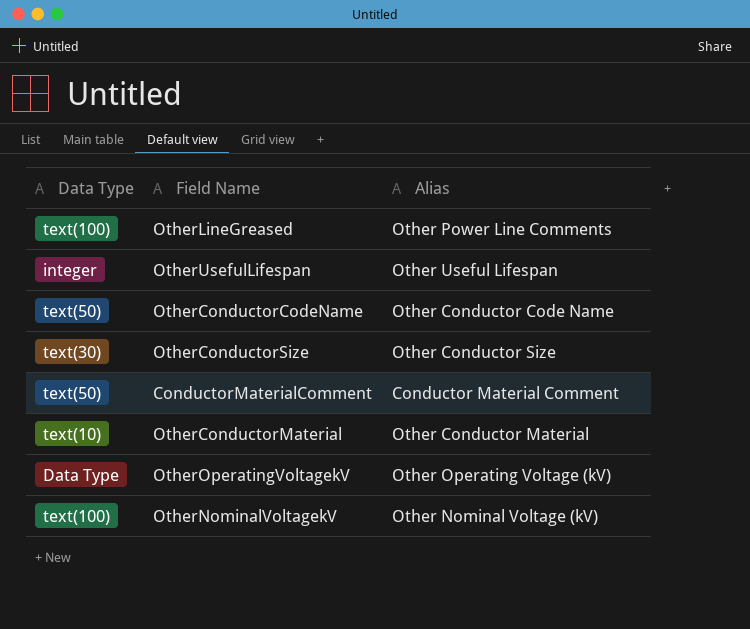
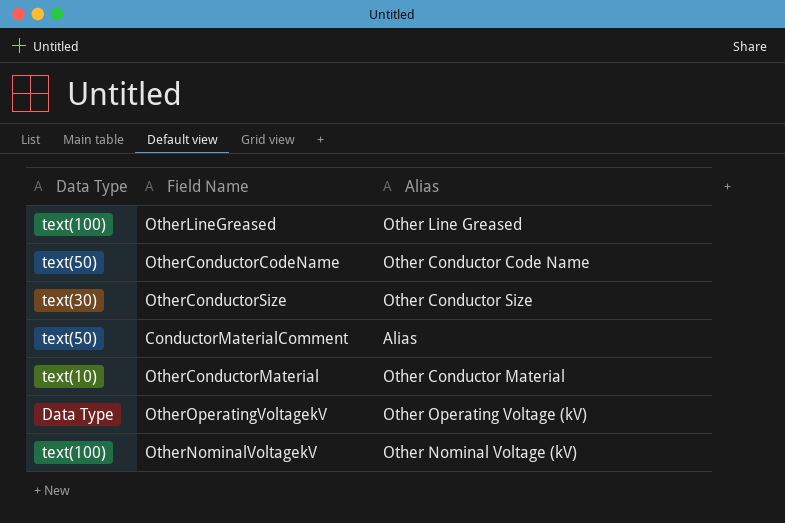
row OtherUsefulLifespan: integer | Other Useful Lifespan -> none
OtherLineGreased | Alias: Other Power Line Comments -> Other Line Greased
ConductorMaterialComment | Alias: Conductor Material Comment -> Alias

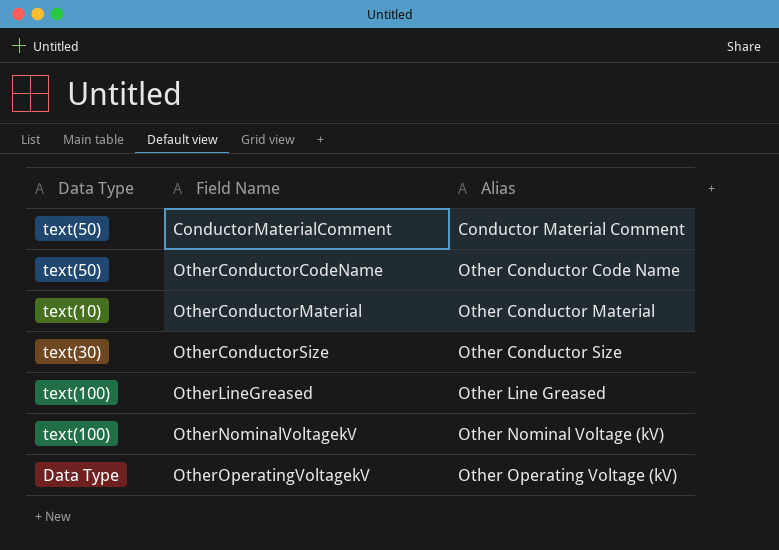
row order: none -> Field Name ascending
ConductorMaterialComment | Alias: Alias -> Conductor Material Comment

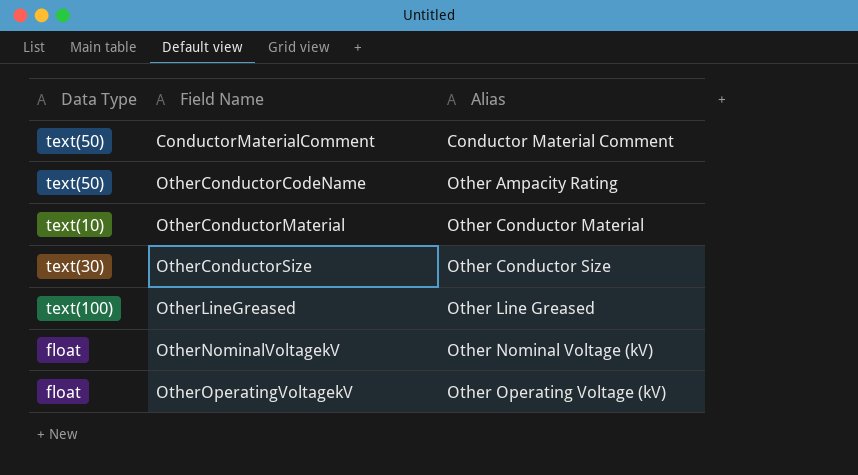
OtherConductorCodeName | Alias: Other Conductor Code Name -> Other Ampacity Rating
OtherNominalVoltagekV | Data Type: text(100) -> float
OtherOperatingVoltagekV | Data Type: Data Type -> float

